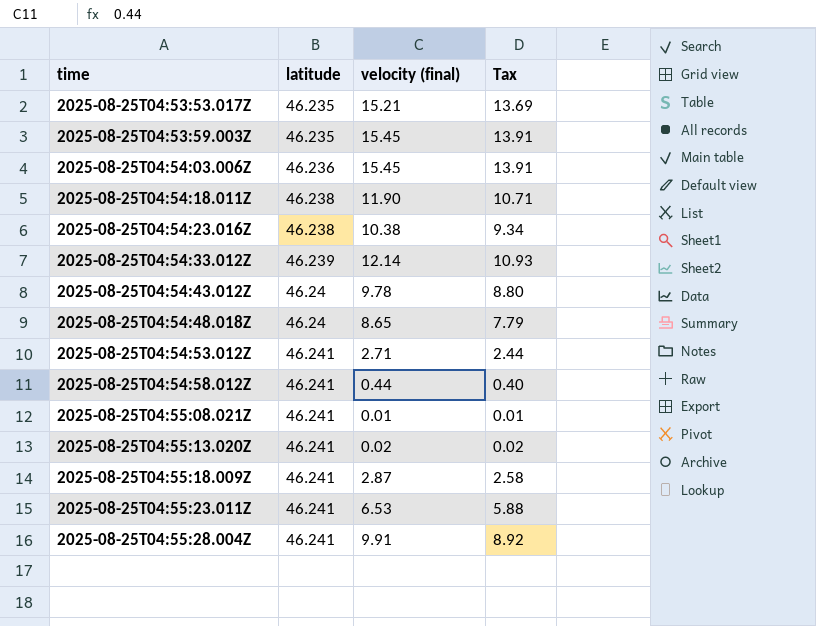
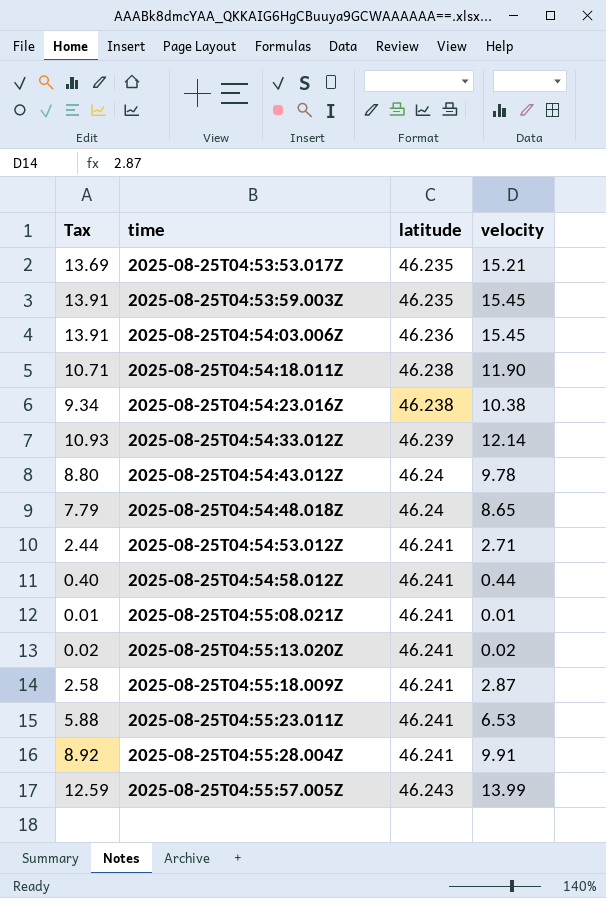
column Tax | position: 4 -> 1
column name: velocity (final) -> velocity
row 2025-08-25T04:55:57.005Z: none -> 12.59 | 46.243 | 13.99

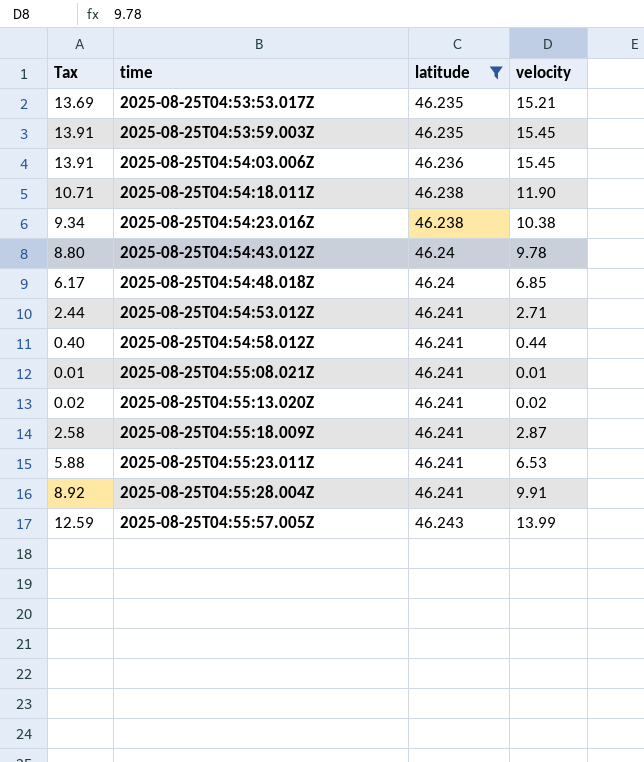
filter: none -> latitude != 46.239
2025-08-25T04:54:48.018Z | Tax: 7.79 -> 6.17
2025-08-25T04:54:48.018Z | velocity: 8.65 -> 6.85

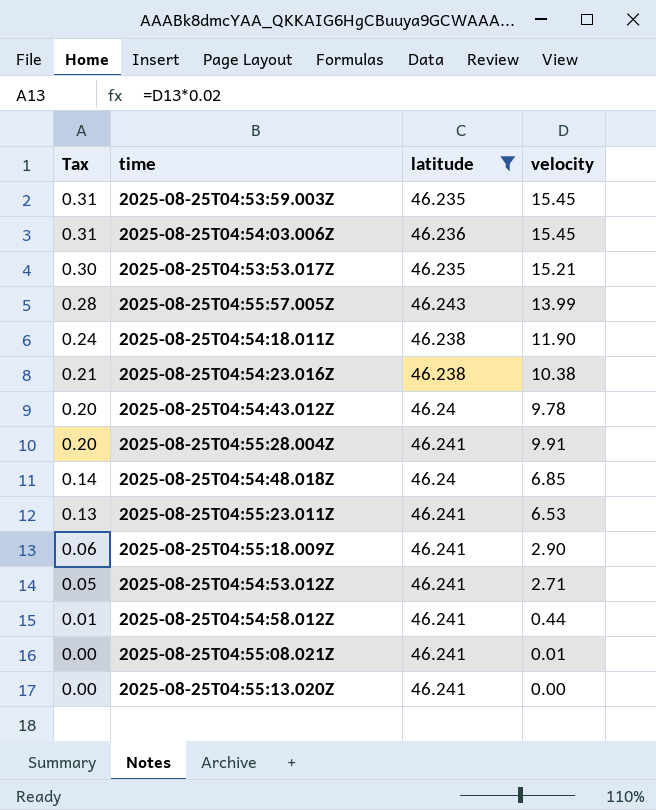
row order: time ascending -> Tax descending
column Tax | formula: [velocity] * 0.9 -> [velocity] * 0.02
2025-08-25T04:55:18.009Z | velocity: 2.87 -> 2.90
2025-08-25T04:55:13.020Z | velocity: 0.02 -> 0.00

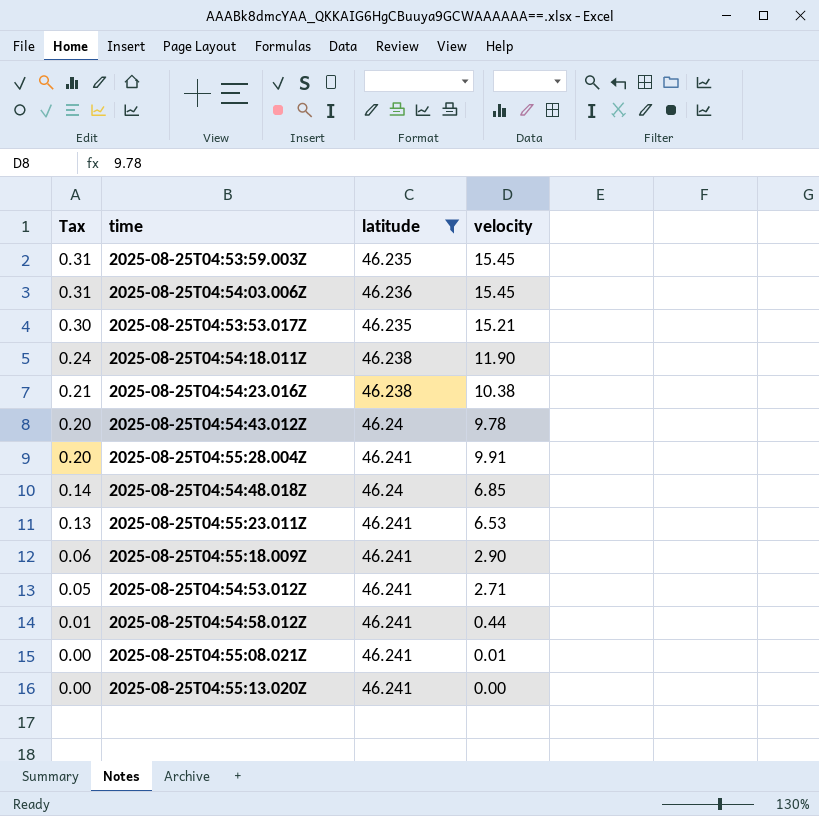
row 2025-08-25T04:55:57.005Z: 0.28 | 46.243 | 13.99 -> none

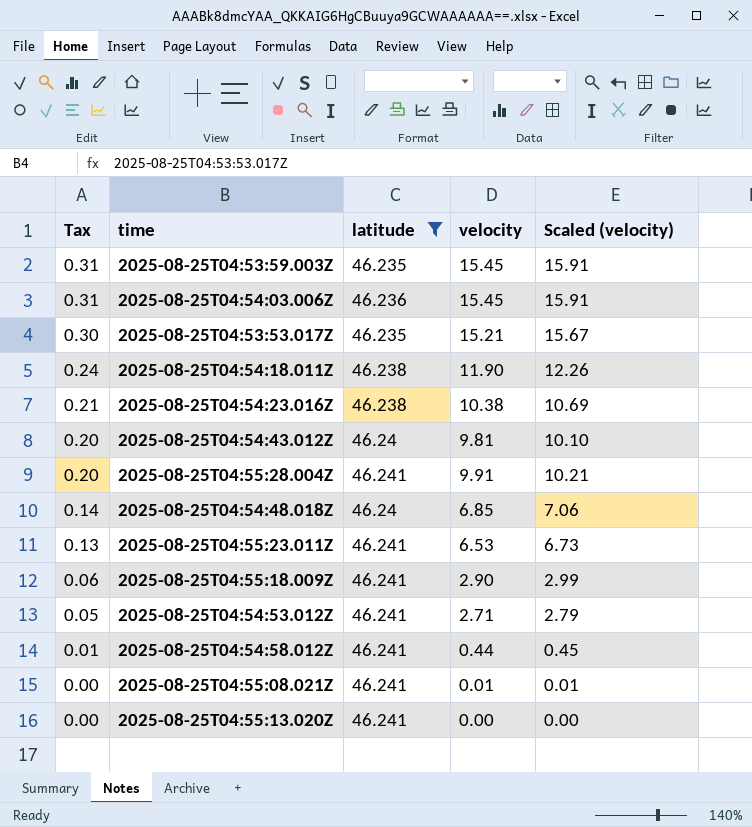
column Scaled (velocity) | formula: none -> [velocity] * 1.03
2025-08-25T04:54:43.012Z | velocity: 9.78 -> 9.81

